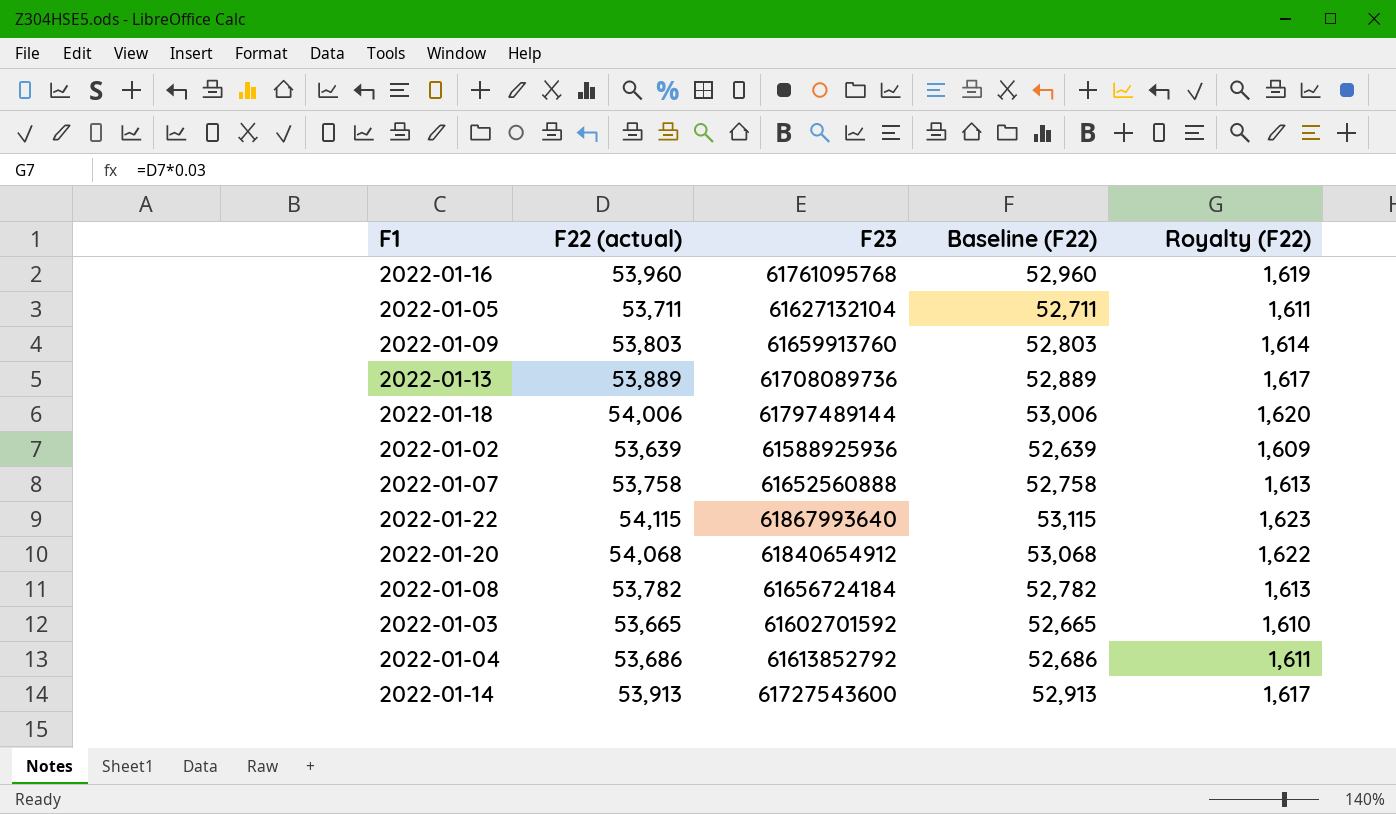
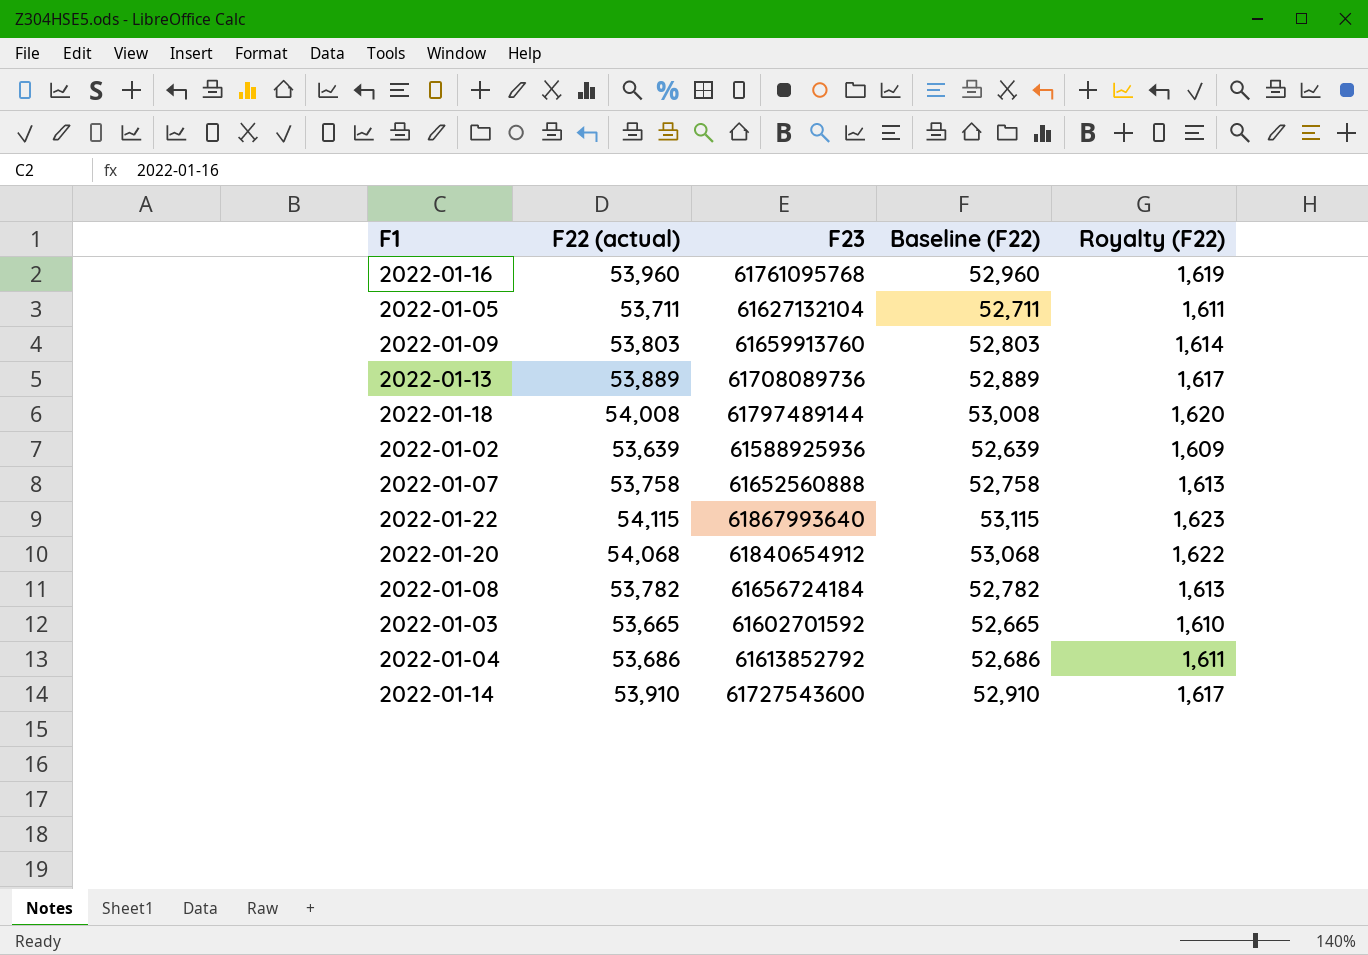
2022-01-18 | F22 (actual): 54,006 -> 54,008
2022-01-18 | Baseline (F22): 53,006 -> 53,008
2022-01-14 | F22 (actual): 53,913 -> 53,910
2022-01-14 | Baseline (F22): 52,913 -> 52,910

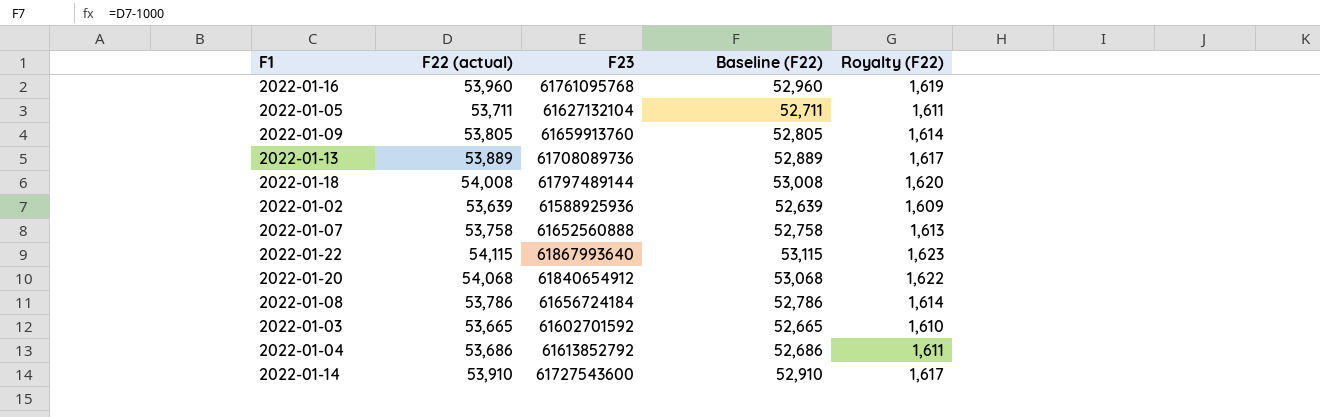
2022-01-09 | F22 (actual): 53,803 -> 53,805
2022-01-09 | Baseline (F22): 52,803 -> 52,805
2022-01-08 | F22 (actual): 53,782 -> 53,786
2022-01-08 | Baseline (F22): 52,782 -> 52,786
2022-01-08 | Royalty (F22): 1,613 -> 1,614

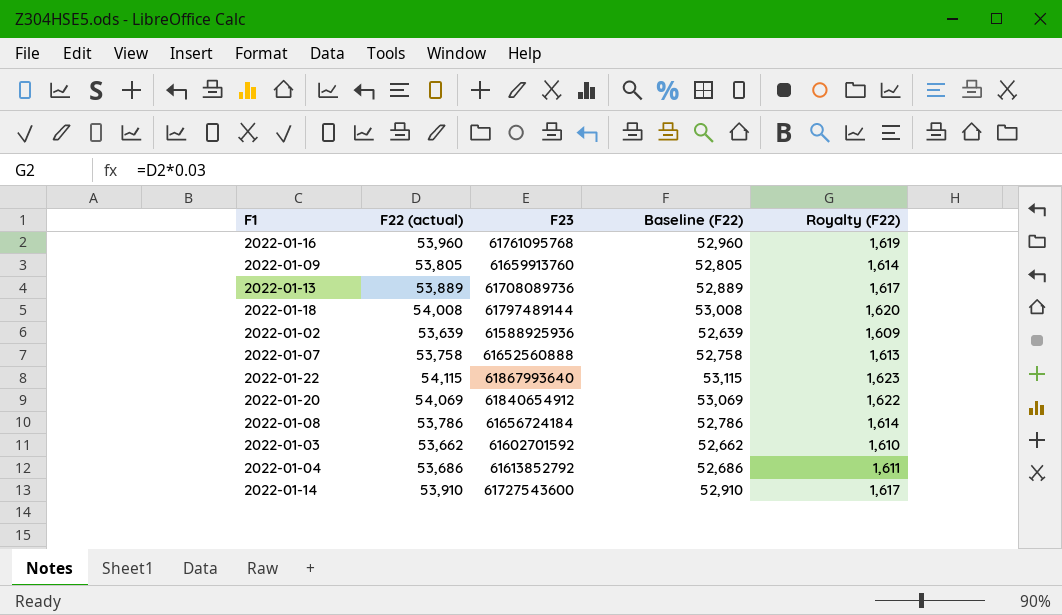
row 2022-01-05: 53,711 | 61627132104 | 52,711 | 1,611 -> none
2022-01-20 | F22 (actual): 54,068 -> 54,069
2022-01-20 | Baseline (F22): 53,068 -> 53,069
2022-01-03 | F22 (actual): 53,665 -> 53,662
2022-01-03 | Baseline (F22): 52,665 -> 52,662

